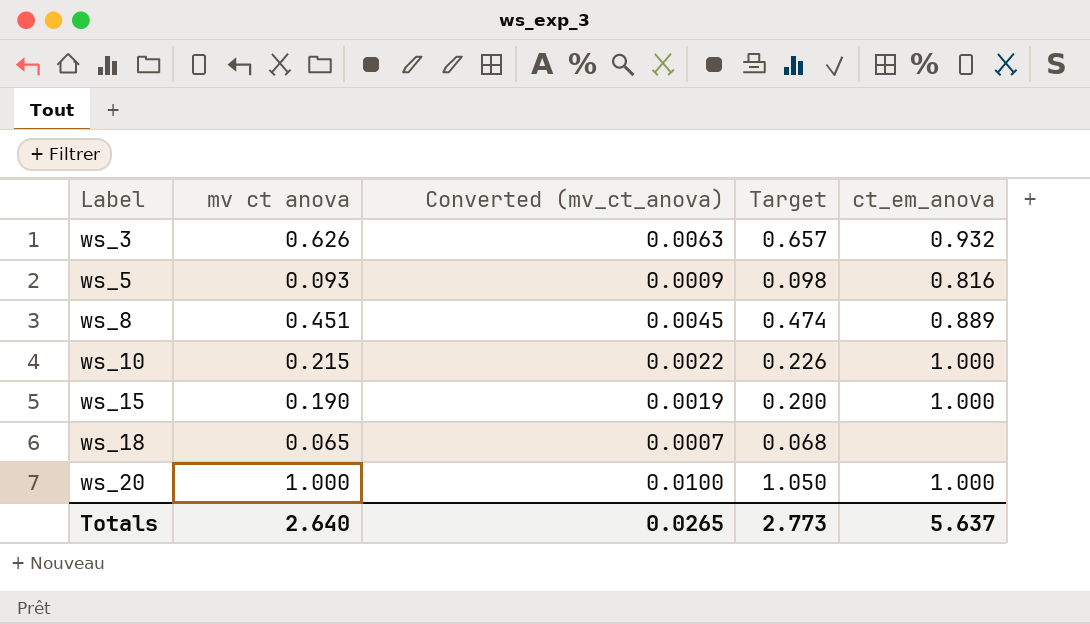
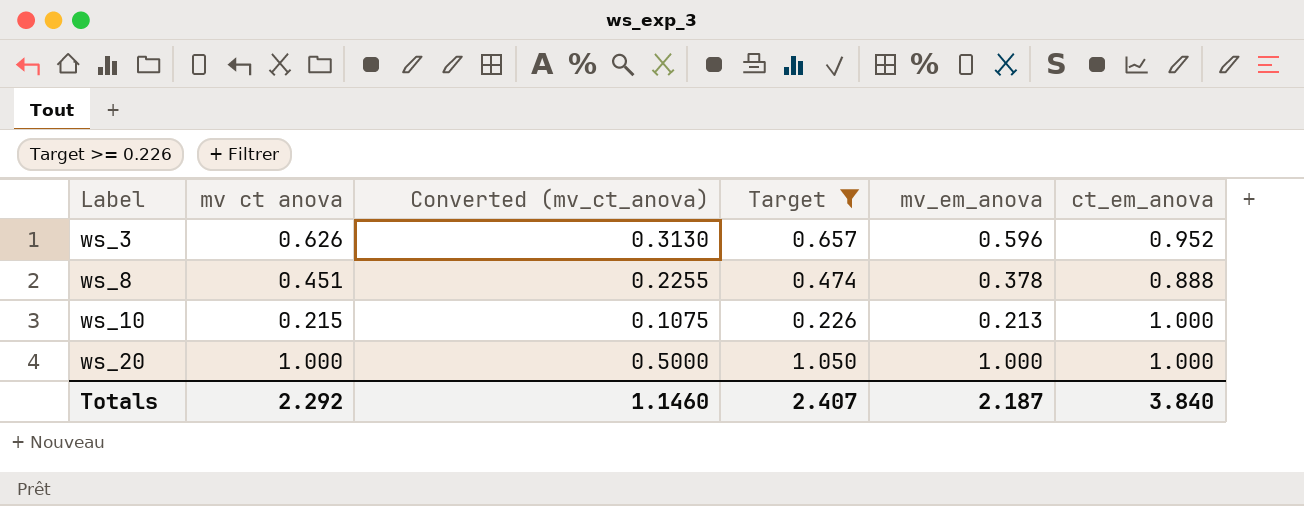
filter: none -> Target >= 0.226
column Converted (mv_ct_anova) | formula: [mv ct anova] * 0.01 -> [mv ct anova] * 0.5
column mv_em_anova | position: none -> 5
ws_3 | ct_em_anova: 0.932 -> 0.952
ws_8 | ct_em_anova: 0.889 -> 0.888
Totals | mv ct anova: 2.640 -> 2.292
Totals | Converted (mv_ct_anova): 0.0265 -> 1.1460
Totals | Target: 2.773 -> 2.407
Totals | ct_em_anova: 5.637 -> 3.840

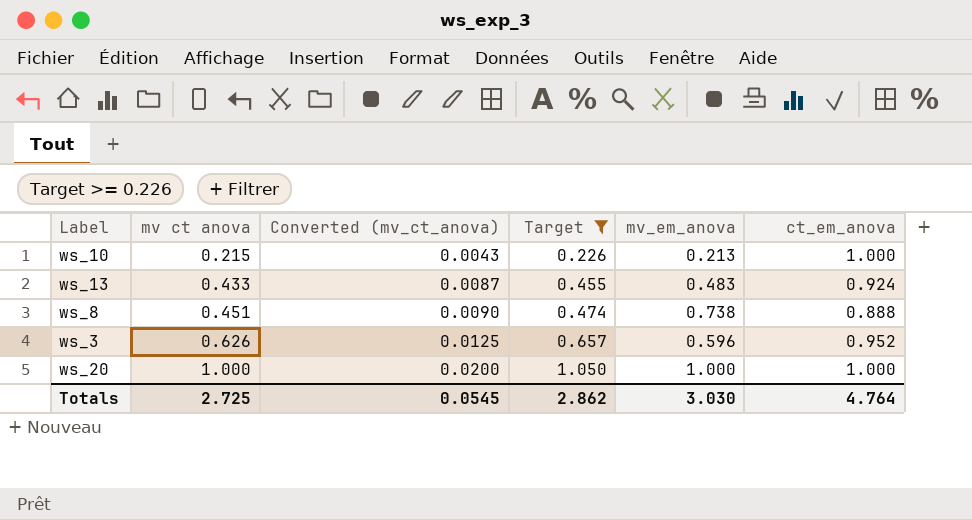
row order: Label ascending -> mv ct anova ascending
column Converted (mv_ct_anova) | formula: [mv ct anova] * 0.5 -> [mv ct anova] * 0.02
row ws_13: none -> 0.433 | 0.0087 | 0.455 | 0.483 | 0.924
ws_8 | mv_em_anova: 0.378 -> 0.738
Totals | mv ct anova: 2.292 -> 2.725
Totals | Converted (mv_ct_anova): 1.1460 -> 0.0545
Totals | Target: 2.407 -> 2.862
Totals | mv_em_anova: 2.187 -> 3.030
Totals | ct_em_anova: 3.840 -> 4.764

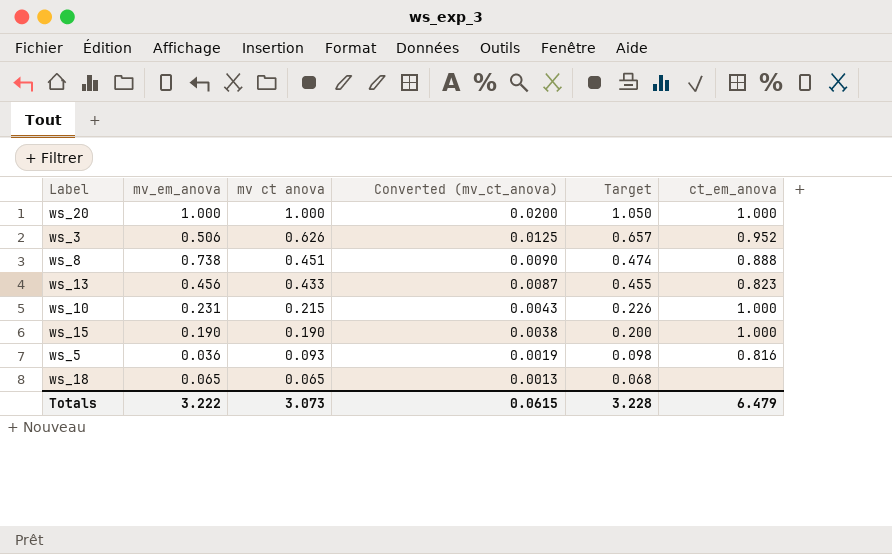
filter: Target >= 0.226 -> none
row order: mv ct anova ascending -> mv ct anova descending
column mv_em_anova | position: 5 -> 2
ws_3 | mv_em_anova: 0.596 -> 0.506
ws_13 | mv_em_anova: 0.483 -> 0.456
ws_13 | ct_em_anova: 0.924 -> 0.823
ws_10 | mv_em_anova: 0.213 -> 0.231
Totals | mv_em_anova: 3.030 -> 3.222
Totals | mv ct anova: 2.725 -> 3.073
Totals | Converted (mv_ct_anova): 0.0545 -> 0.0615
Totals | Target: 2.862 -> 3.228
Totals | ct_em_anova: 4.764 -> 6.479

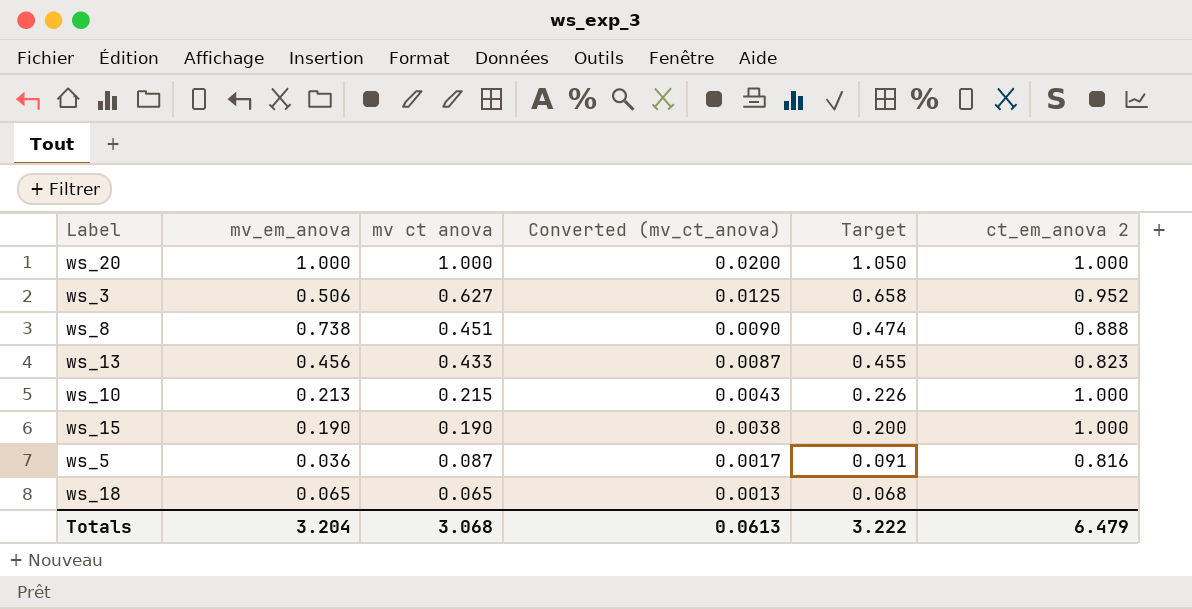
column name: ct_em_anova -> ct_em_anova 2
ws_3 | mv ct anova: 0.626 -> 0.627
ws_3 | Target: 0.657 -> 0.658
ws_10 | mv_em_anova: 0.231 -> 0.213
ws_5 | mv ct anova: 0.093 -> 0.087
ws_5 | Converted (mv_ct_anova): 0.0019 -> 0.0017
ws_5 | Target: 0.098 -> 0.091
Totals | mv_em_anova: 3.222 -> 3.204
Totals | mv ct anova: 3.073 -> 3.068
Totals | Converted (mv_ct_anova): 0.0615 -> 0.0613
Totals | Target: 3.228 -> 3.222

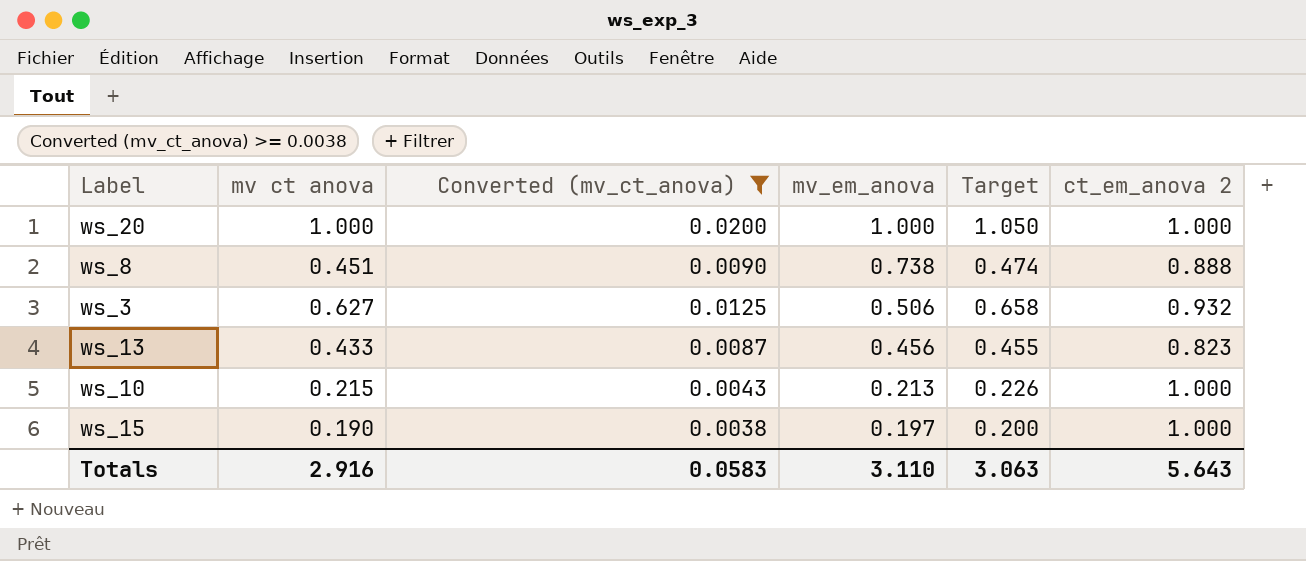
filter: none -> Converted (mv_ct_anova) >= 0.0038
row order: mv ct anova descending -> mv_em_anova descending
column mv_em_anova | position: 2 -> 4
ws_3 | ct_em_anova 2: 0.952 -> 0.932
ws_15 | mv_em_anova: 0.190 -> 0.197
Totals | mv ct anova: 3.068 -> 2.916
Totals | Converted (mv_ct_anova): 0.0613 -> 0.0583
Totals | mv_em_anova: 3.204 -> 3.110
Totals | Target: 3.222 -> 3.063
Totals | ct_em_anova 2: 6.479 -> 5.643

